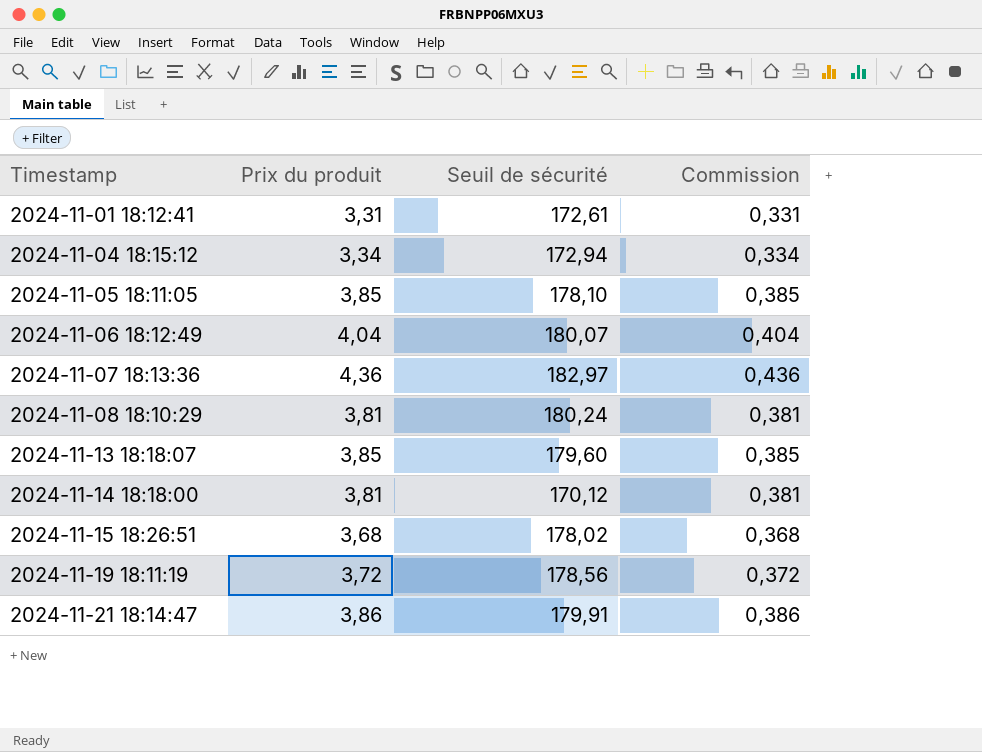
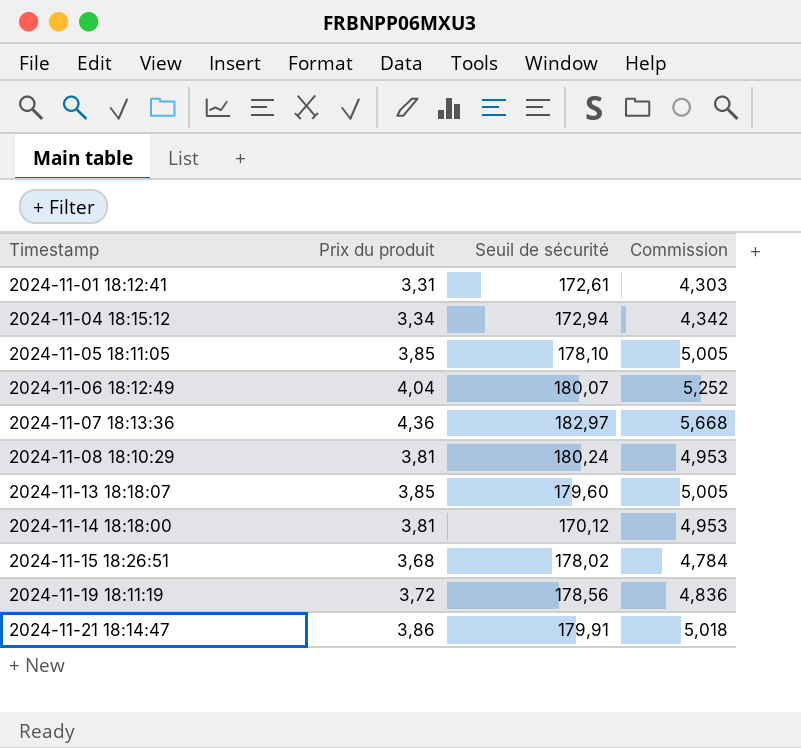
column Commission | formula: [Prix du produit] * 0,1 -> [Prix du produit] * 1,3

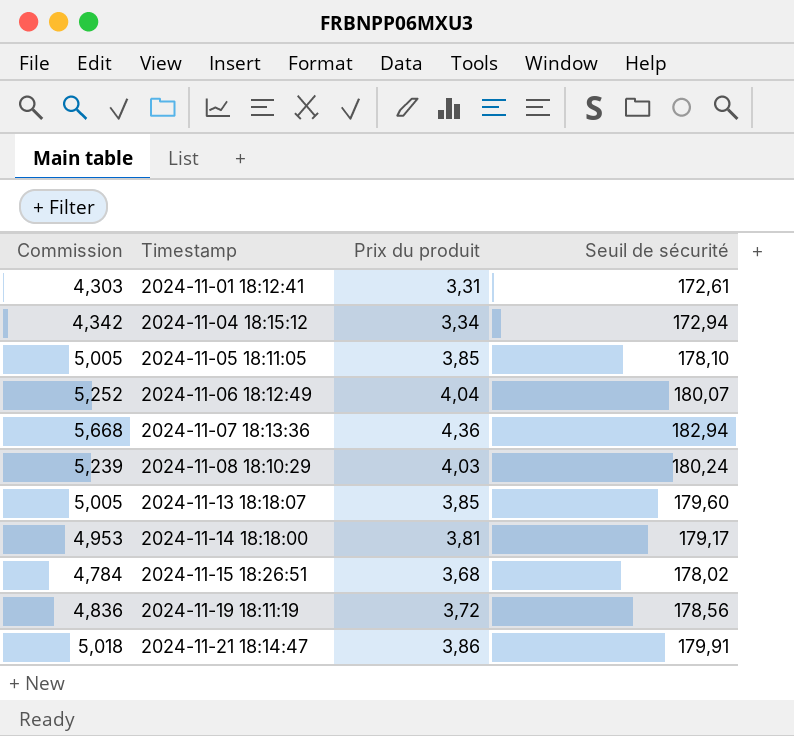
column Commission | position: 4 -> 1
2024-11-07 18:13:36 | Seuil de sécurité: 182,97 -> 182,94
2024-11-08 18:10:29 | Commission: 4,953 -> 5,239
2024-11-08 18:10:29 | Prix du produit: 3,81 -> 4,03
2024-11-14 18:18:00 | Seuil de sécurité: 170,12 -> 179,17

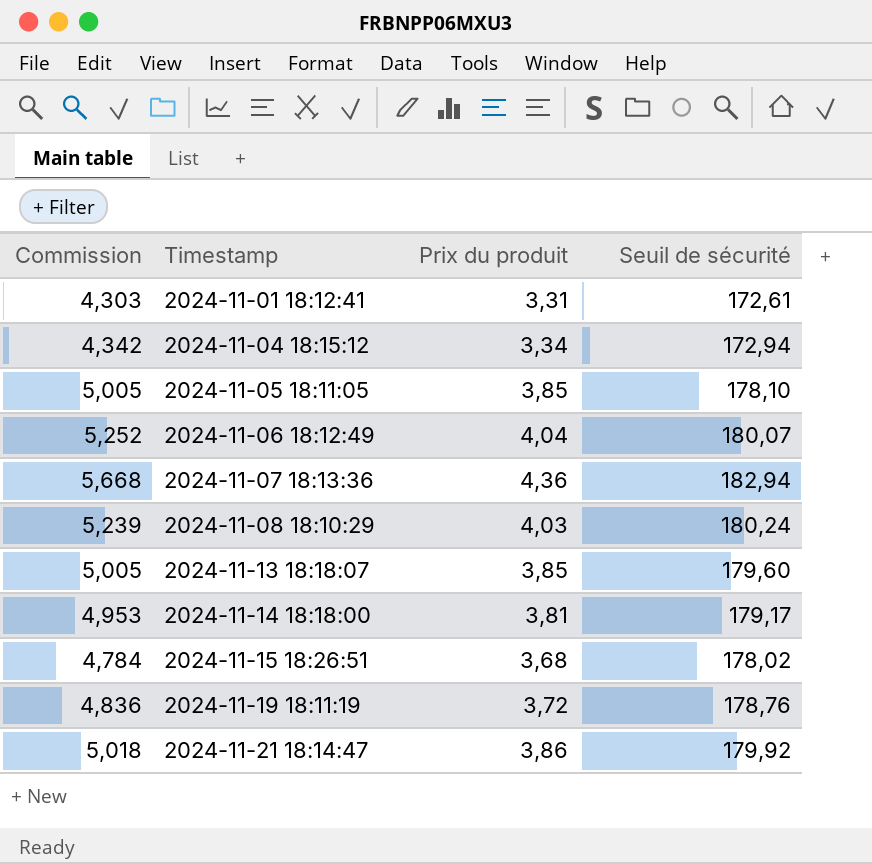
2024-11-19 18:11:19 | Seuil de sécurité: 178,56 -> 178,76
2024-11-21 18:14:47 | Seuil de sécurité: 179,91 -> 179,92

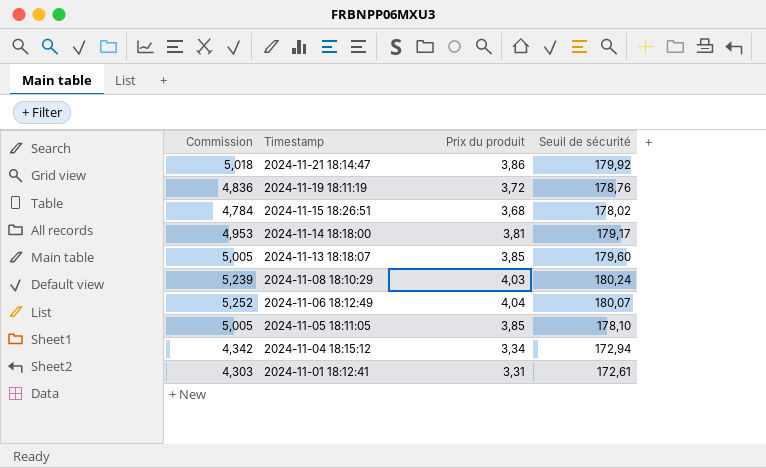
row order: Timestamp ascending -> Timestamp descending
row 2024-11-07 18:13:36: 5,668 | 4,36 | 182,94 -> none

